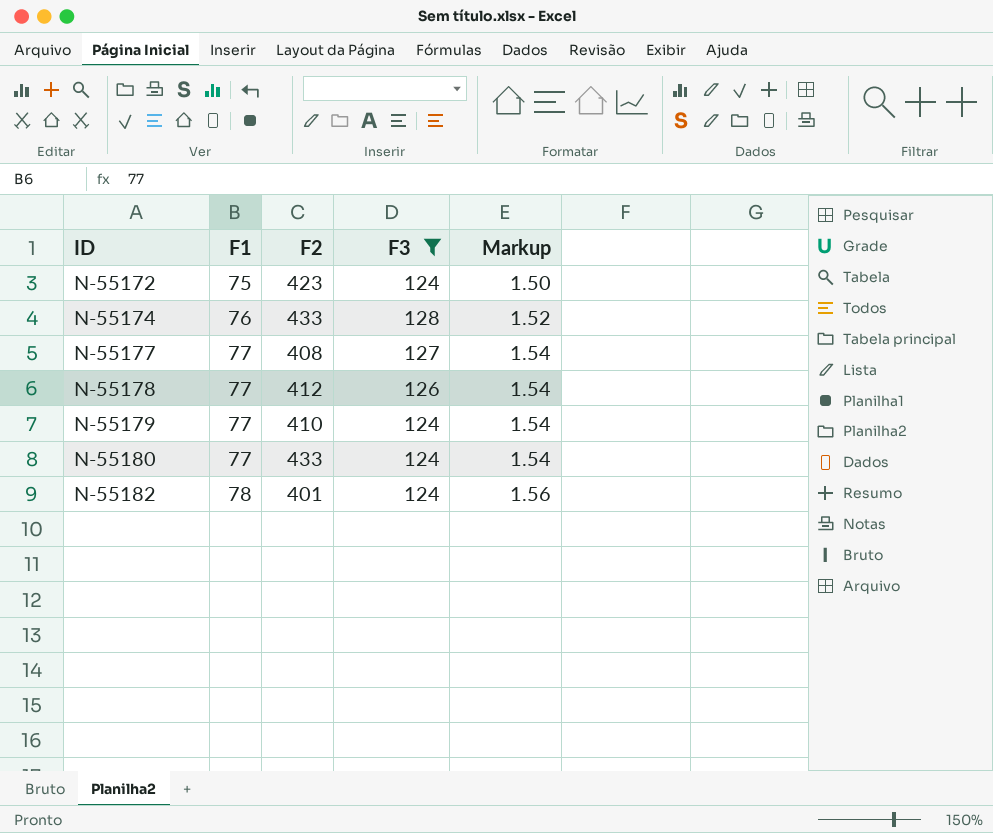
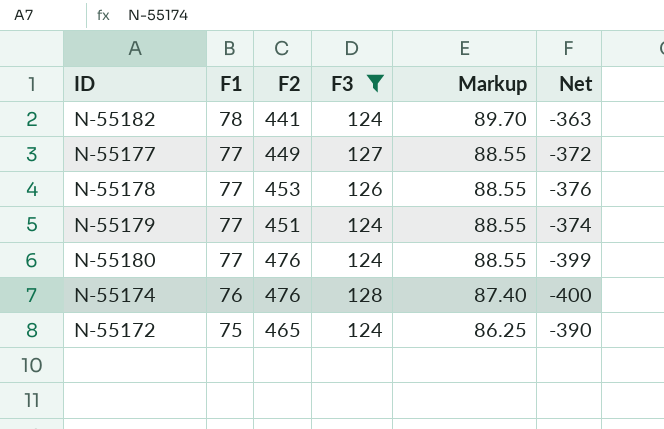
row order: ID ascending -> F1 descending
column Markup | formula: [F1] * 0.02 -> [F1] * 1.15
column Net | formula: none -> [F1] - [F2]
N-55182 | F2: 401 -> 441
N-55177 | F2: 408 -> 449
N-55178 | F2: 412 -> 453
N-55179 | F2: 410 -> 451
N-55180 | F2: 433 -> 476
N-55174 | F2: 433 -> 476
N-55172 | F2: 423 -> 465

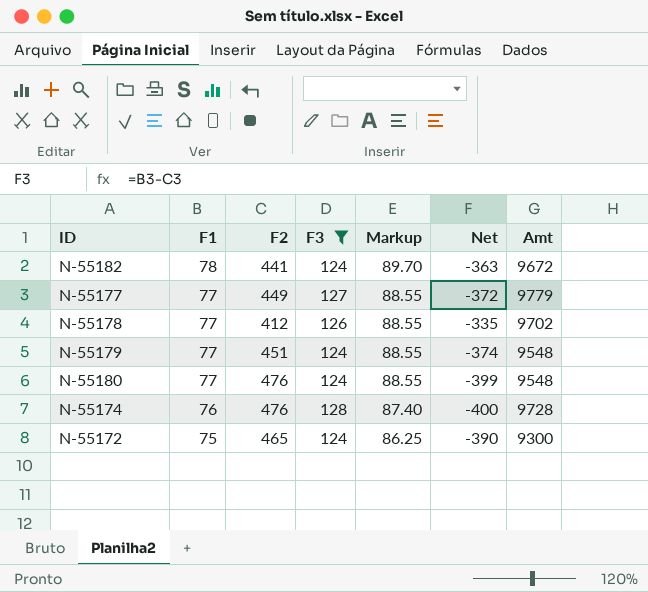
column Amt | formula: none -> [F1] * [F3]
N-55178 | F2: 453 -> 412
N-55178 | Net: -376 -> -335

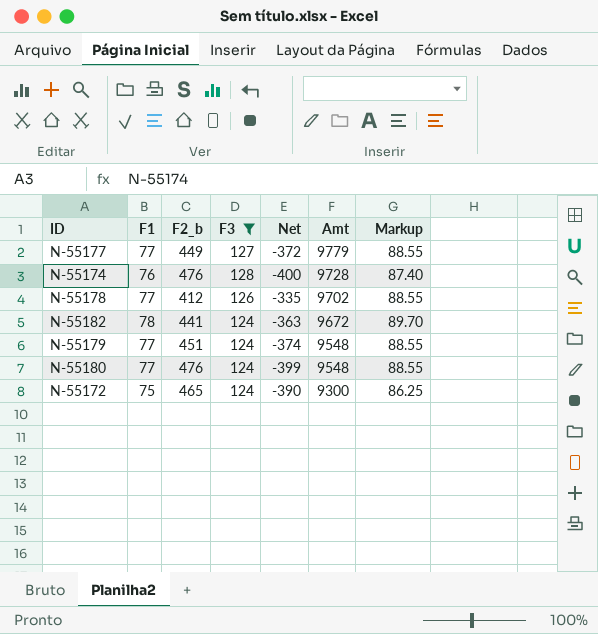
row order: F1 descending -> Amt descending
column name: F2 -> F2_b
column Markup | position: 5 -> 7

